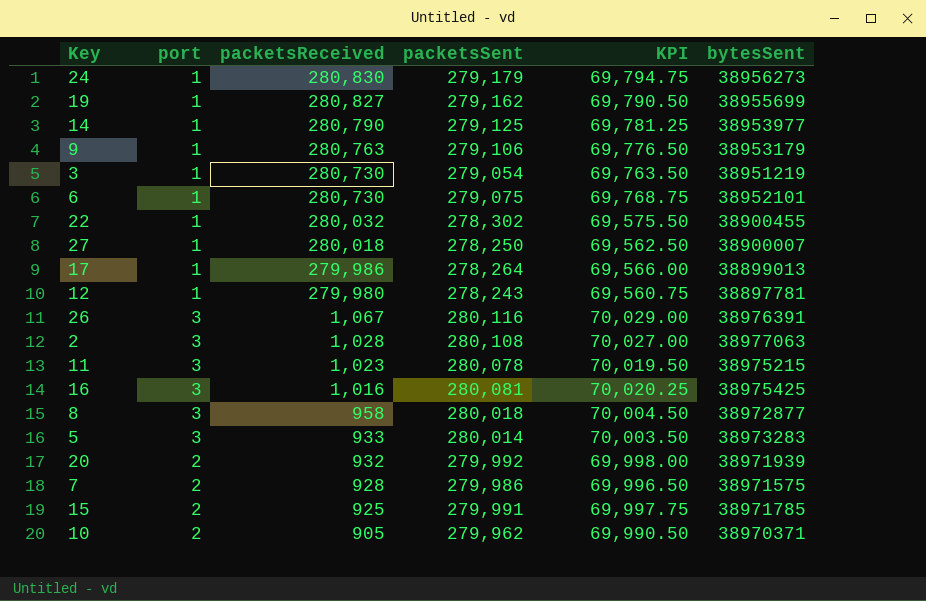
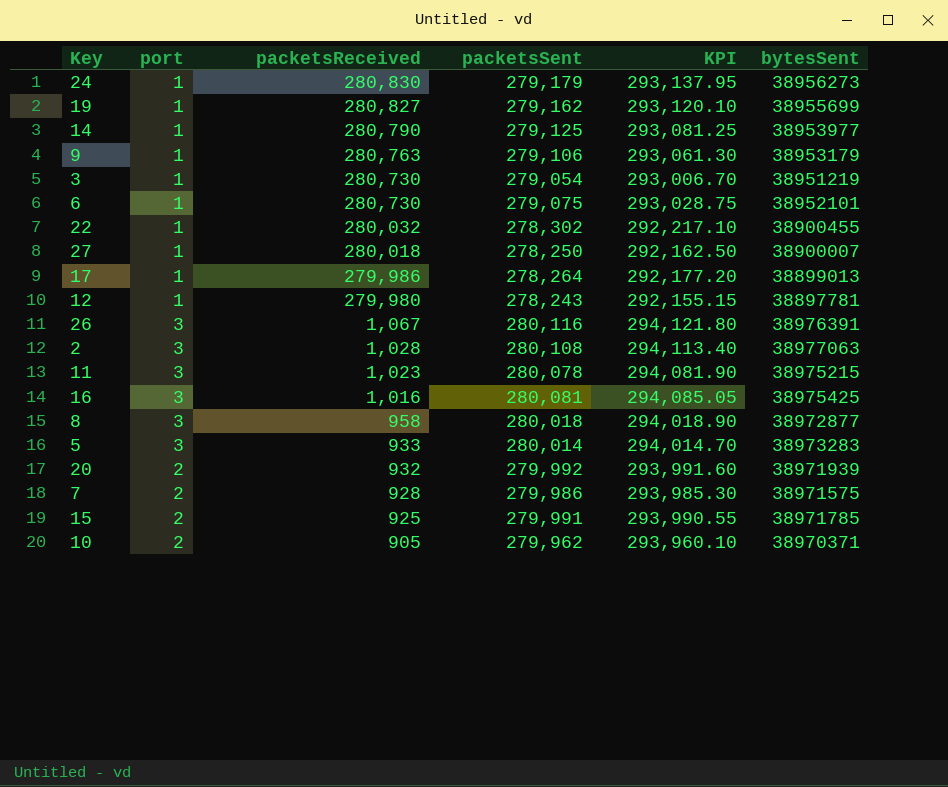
column KPI | formula: [packetsSent] * 0.25 -> [packetsSent] * 1.05

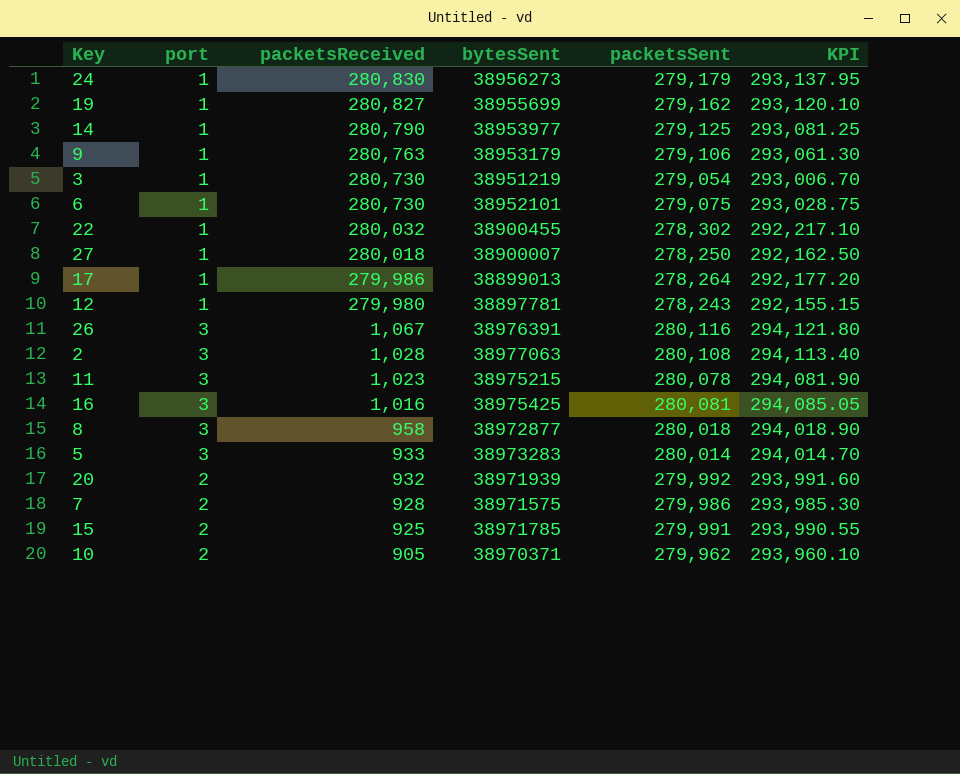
column bytesSent | position: 6 -> 4

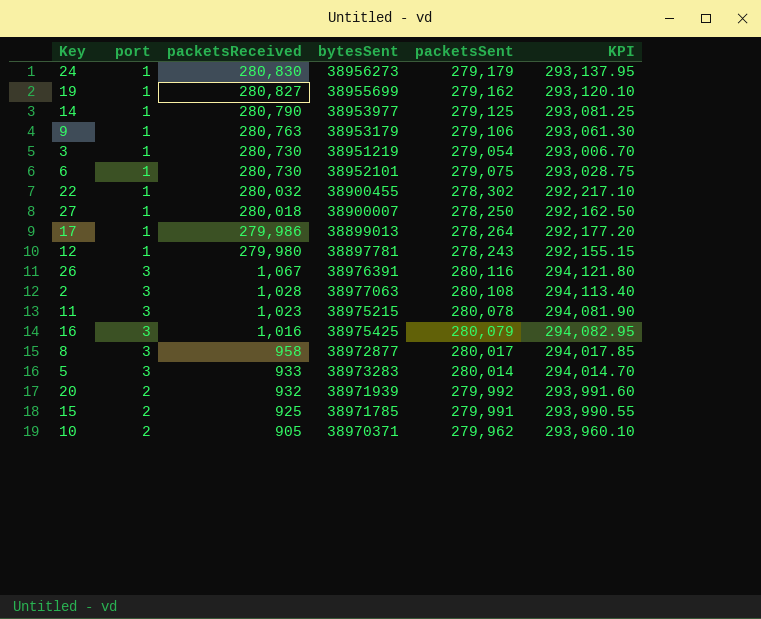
row 7: 2 | 928 | 38971575 | 279,986 | 293,985.30 -> none
16 | packetsSent: 280,081 -> 280,079
16 | KPI: 294,085.05 -> 294,082.95
8 | packetsSent: 280,018 -> 280,017
8 | KPI: 294,018.90 -> 294,017.85

